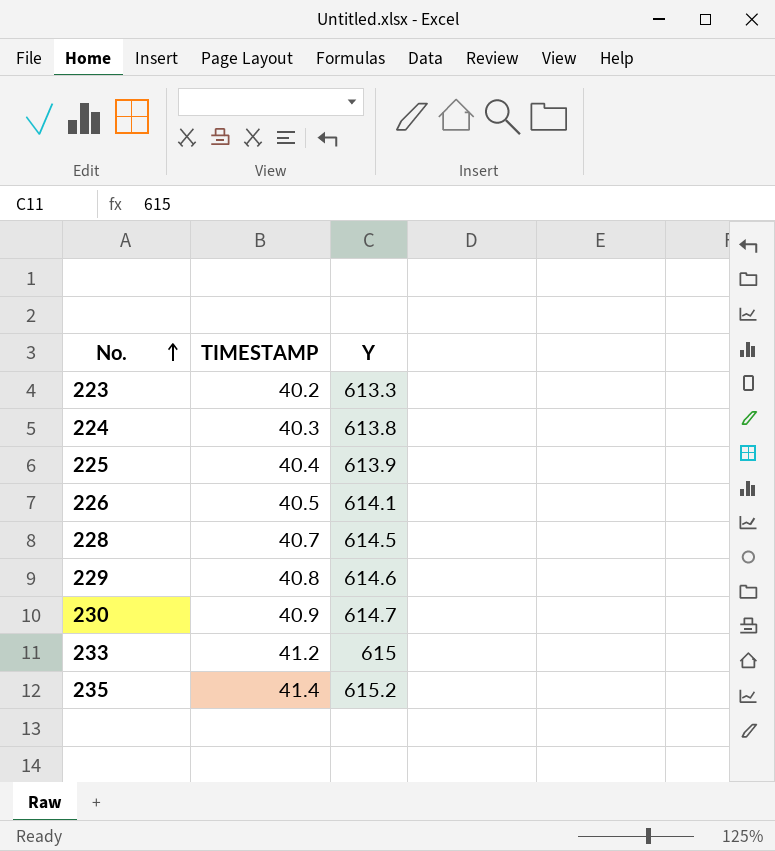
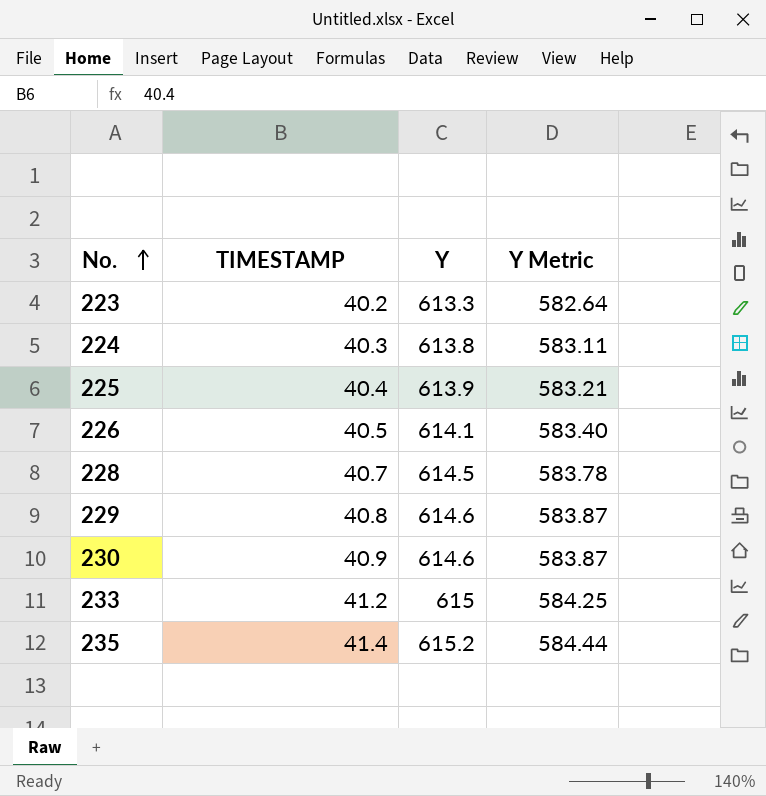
column Y Metric | formula: none -> [Y] * 0.95
230 | Y: 614.7 -> 614.6

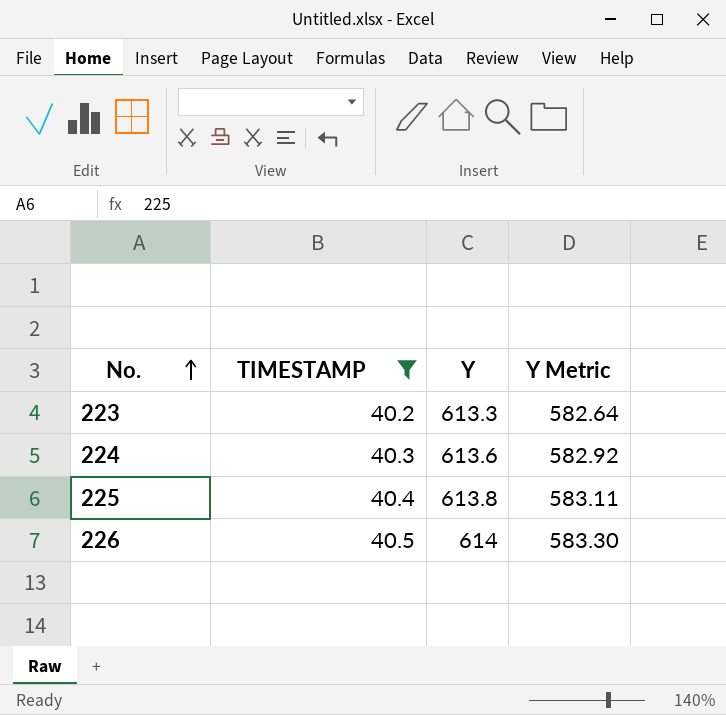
filter: none -> TIMESTAMP <= 40.5
224 | Y: 613.8 -> 613.6
224 | Y Metric: 583.11 -> 582.92
225 | Y: 613.9 -> 613.8
225 | Y Metric: 583.21 -> 583.11
226 | Y: 614.1 -> 614
226 | Y Metric: 583.40 -> 583.30

